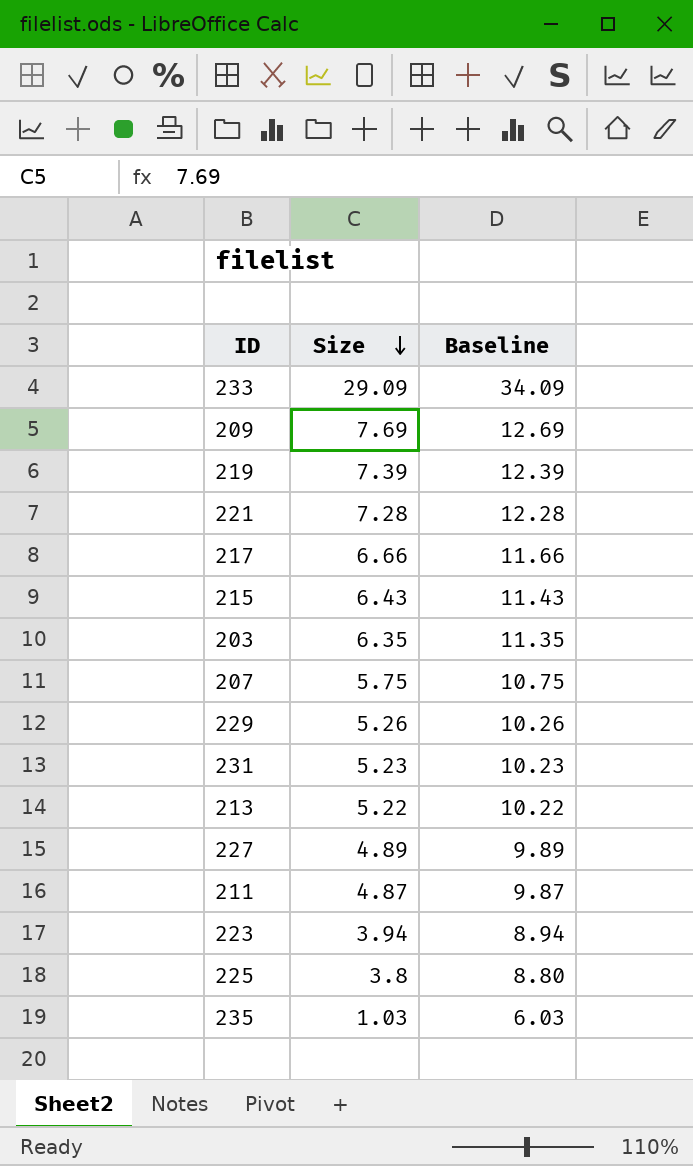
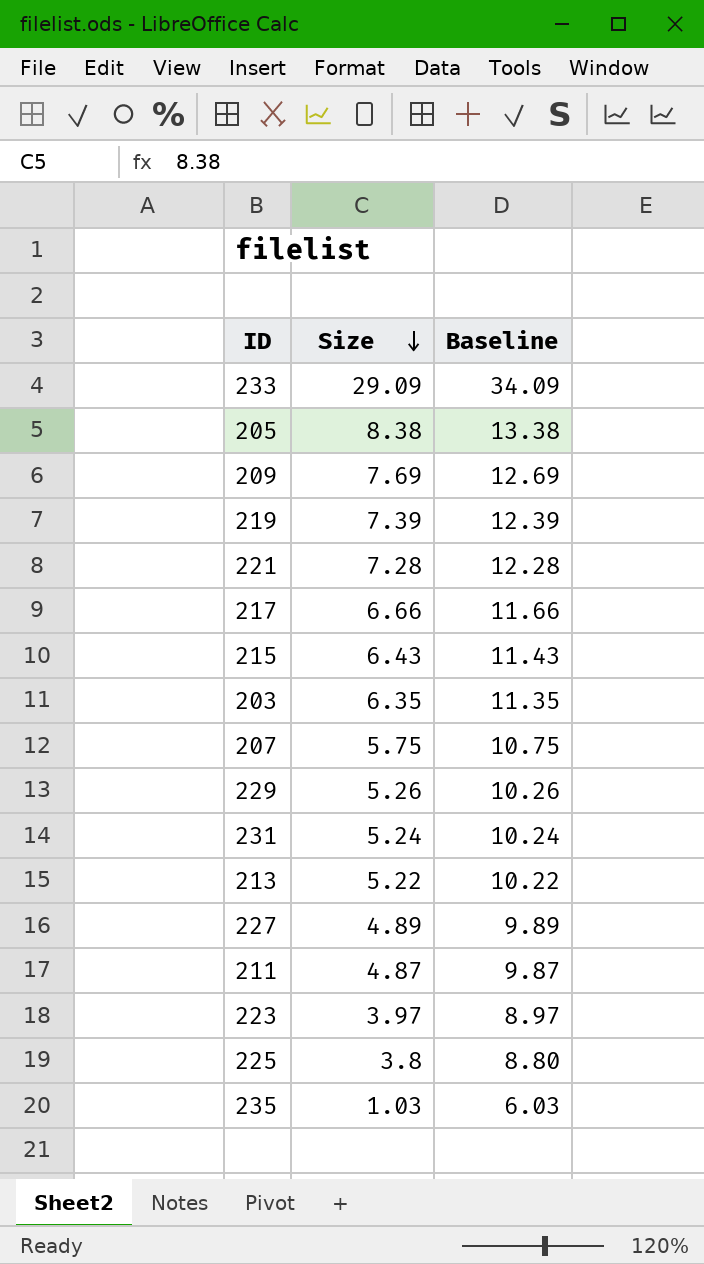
row 205: none -> 8.38 | 13.38
231 | Size: 5.23 -> 5.24
231 | Baseline: 10.23 -> 10.24
223 | Size: 3.94 -> 3.97
223 | Baseline: 8.94 -> 8.97

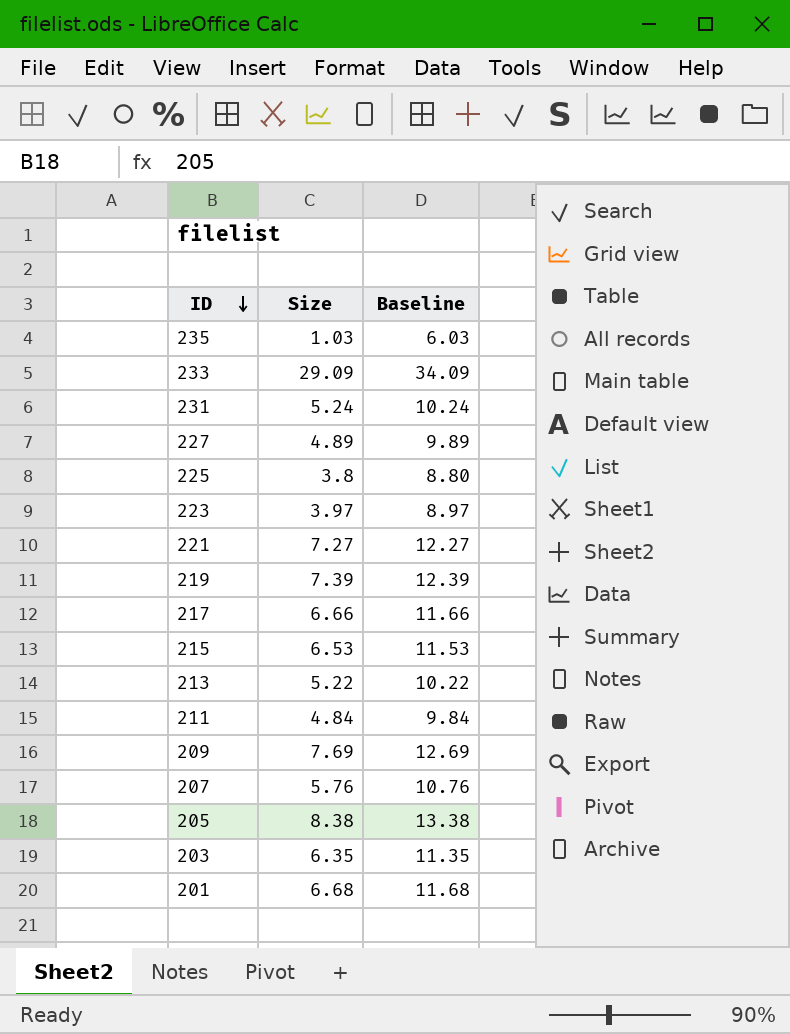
row order: Size descending -> ID descending
row 229: 5.26 | 10.26 -> none
221 | Size: 7.28 -> 7.27
221 | Baseline: 12.28 -> 12.27
215 | Size: 6.43 -> 6.53
215 | Baseline: 11.43 -> 11.53
211 | Size: 4.87 -> 4.84
211 | Baseline: 9.87 -> 9.84
207 | Size: 5.75 -> 5.76
207 | Baseline: 10.75 -> 10.76
row 201: none -> 6.68 | 11.68

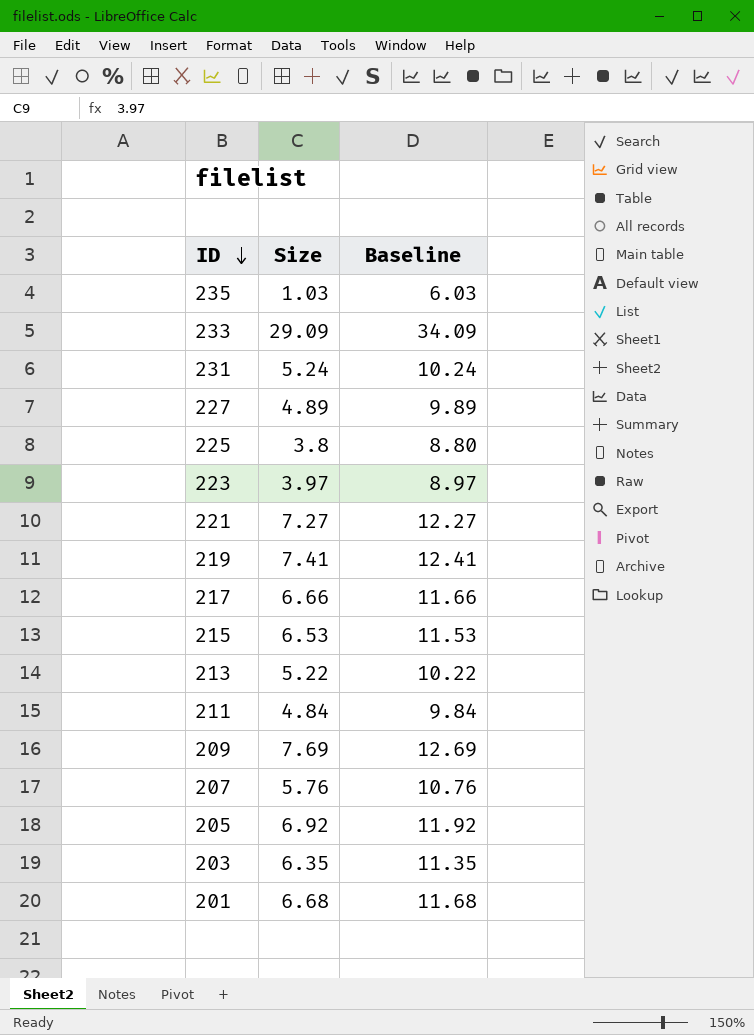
219 | Size: 7.39 -> 7.41
219 | Baseline: 12.39 -> 12.41
205 | Size: 8.38 -> 6.92
205 | Baseline: 13.38 -> 11.92

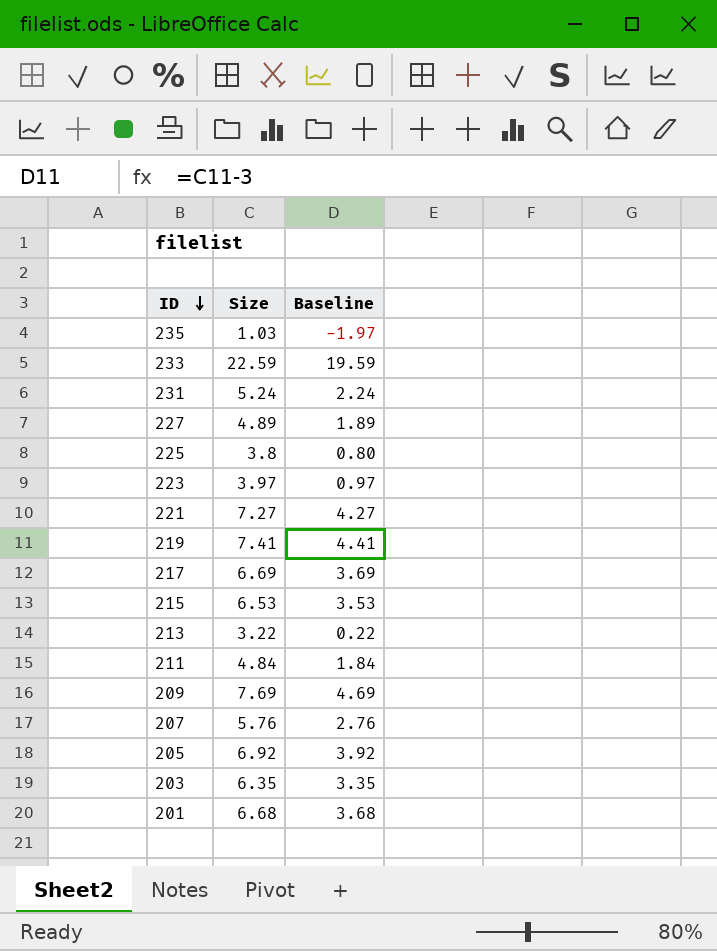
column Baseline | formula: [Size] + 5 -> [Size] - 3
233 | Size: 29.09 -> 22.59
217 | Size: 6.66 -> 6.69
213 | Size: 5.22 -> 3.22

